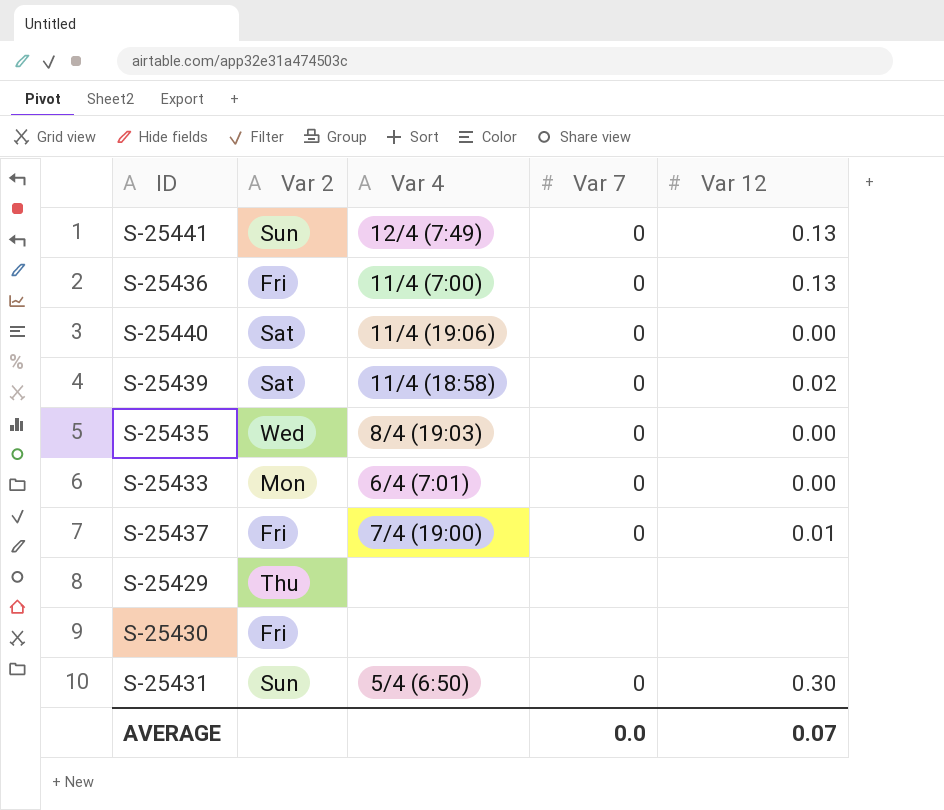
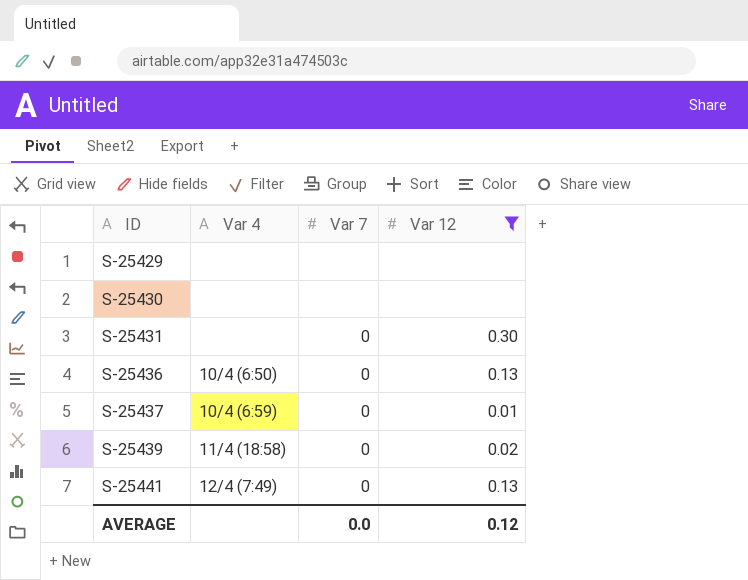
filter: none -> Var 12 != 0.00
row order: none -> ID ascending
column Var 2 | position: 2 -> none
S-25431 | Var 4: 5/4 (6:50) -> none
S-25436 | Var 4: 11/4 (7:00) -> 10/4 (6:50)
S-25437 | Var 4: 7/4 (19:00) -> 10/4 (6:59)
AVERAGE | Var 12: 0.07 -> 0.12

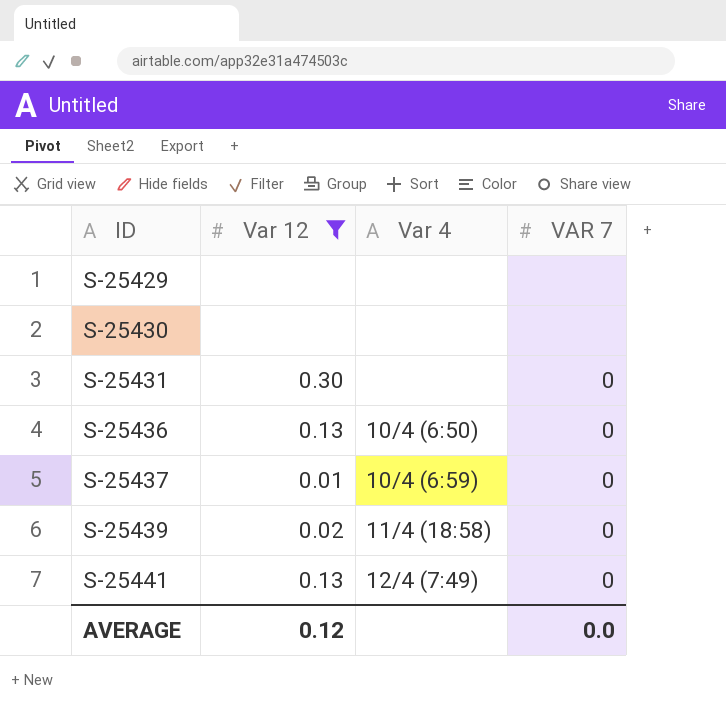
column Var 12 | position: 4 -> 2
column name: Var 7 -> VAR 7

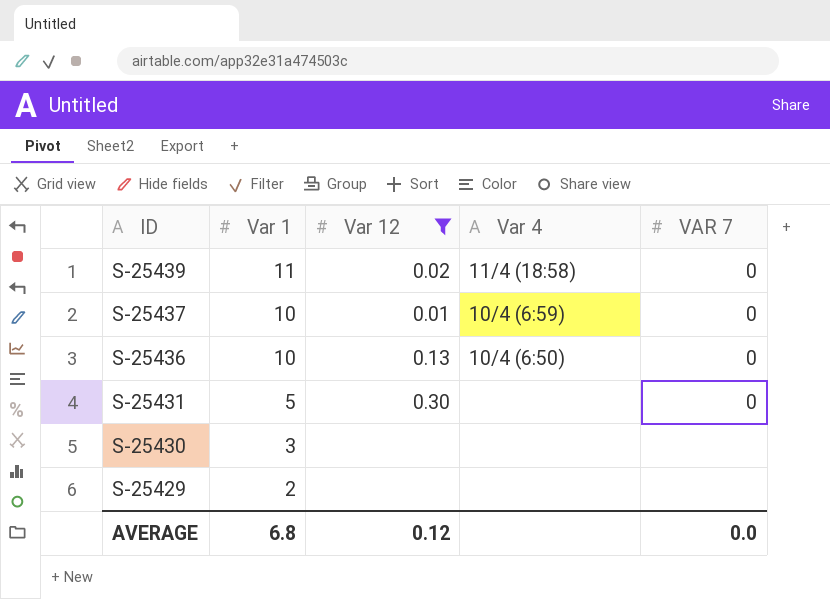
row order: ID ascending -> ID descending
column Var 1 | position: none -> 2
row S-25441: 0.13 | 12/4 (7:49) | 0 -> none

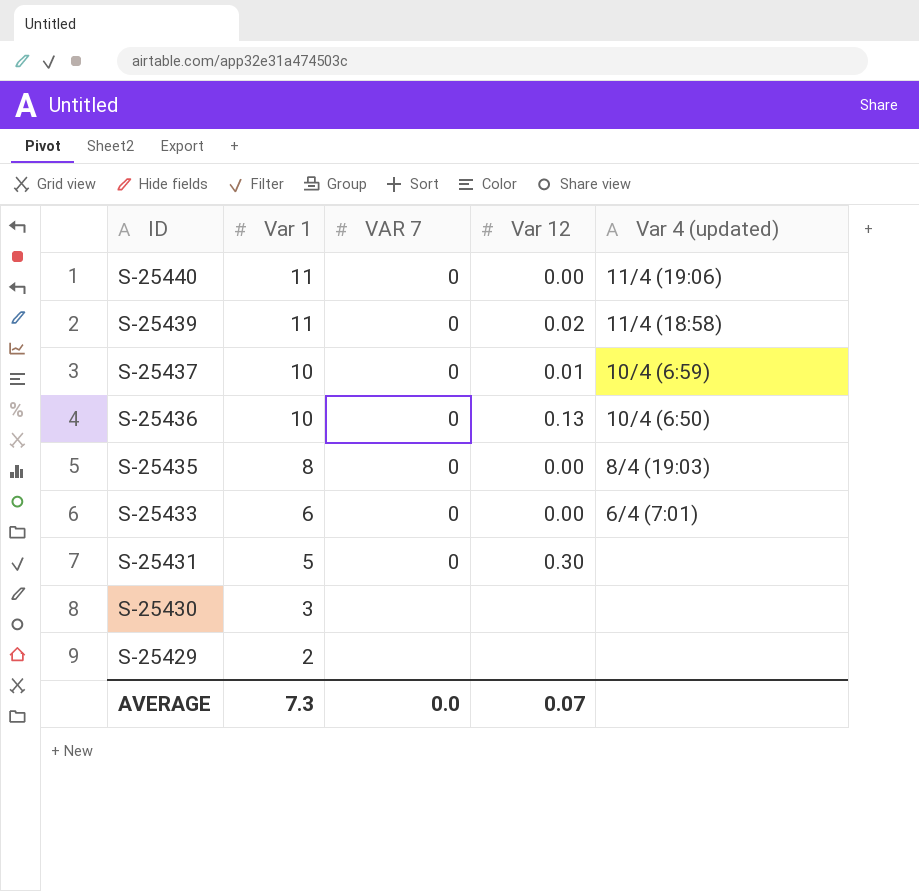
filter: Var 12 != 0.00 -> none
column VAR 7 | position: 5 -> 3
column name: Var 4 -> Var 4 (updated)
AVERAGE | Var 1: 6.8 -> 7.3
AVERAGE | Var 12: 0.12 -> 0.07

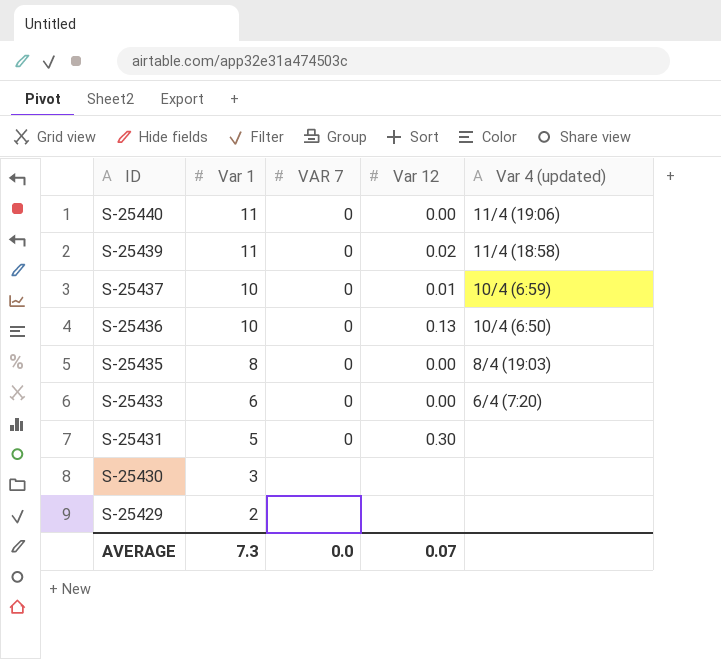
S-25433 | Var 4 (updated): 6/4 (7:01) -> 6/4 (7:20)

